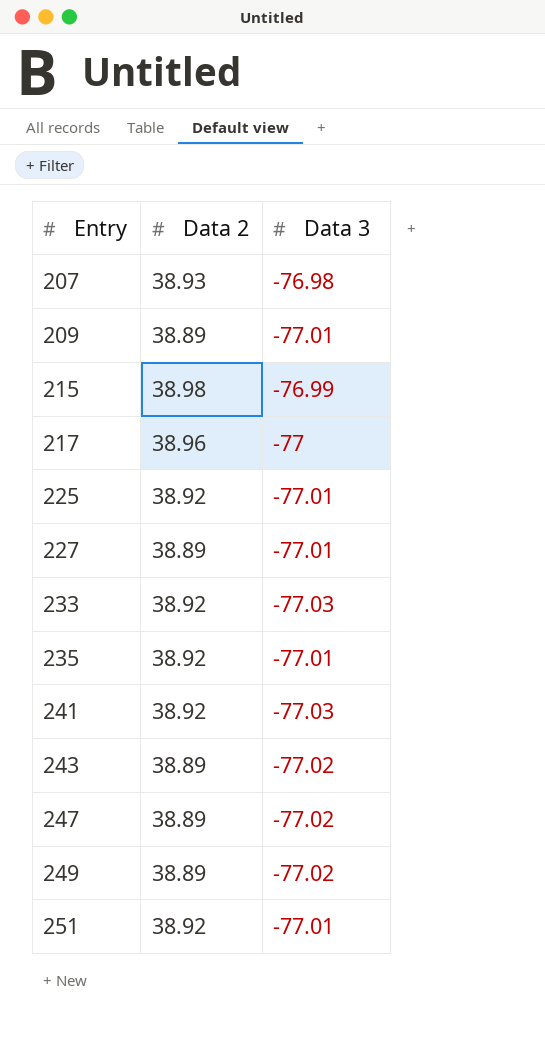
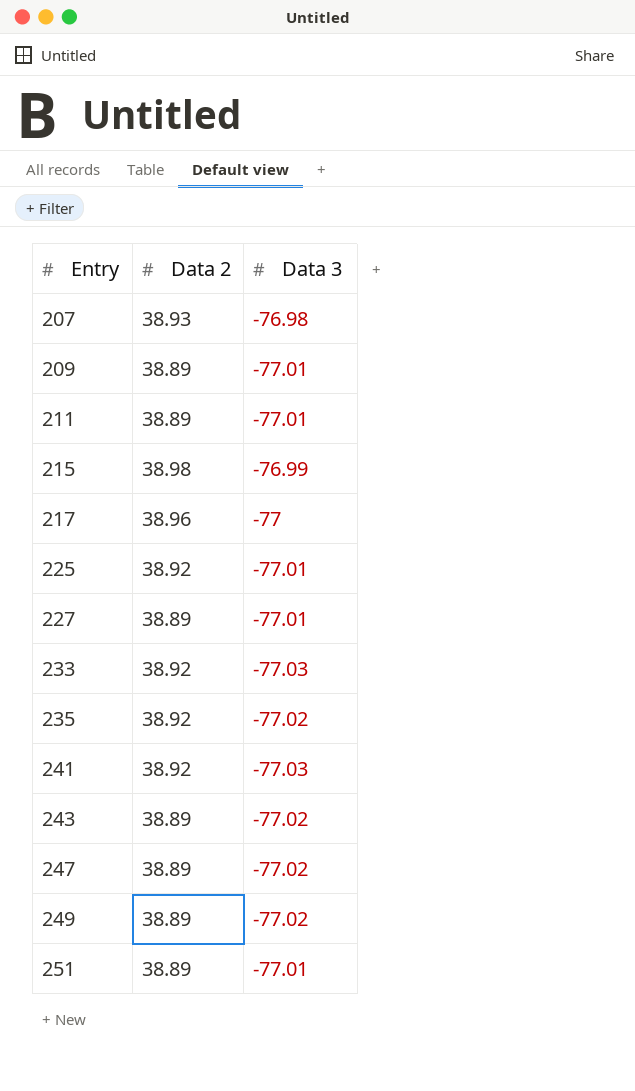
row 211: none -> 38.89 | -77.01
235 | Data 3: -77.01 -> -77.02
251 | Data 2: 38.92 -> 38.89

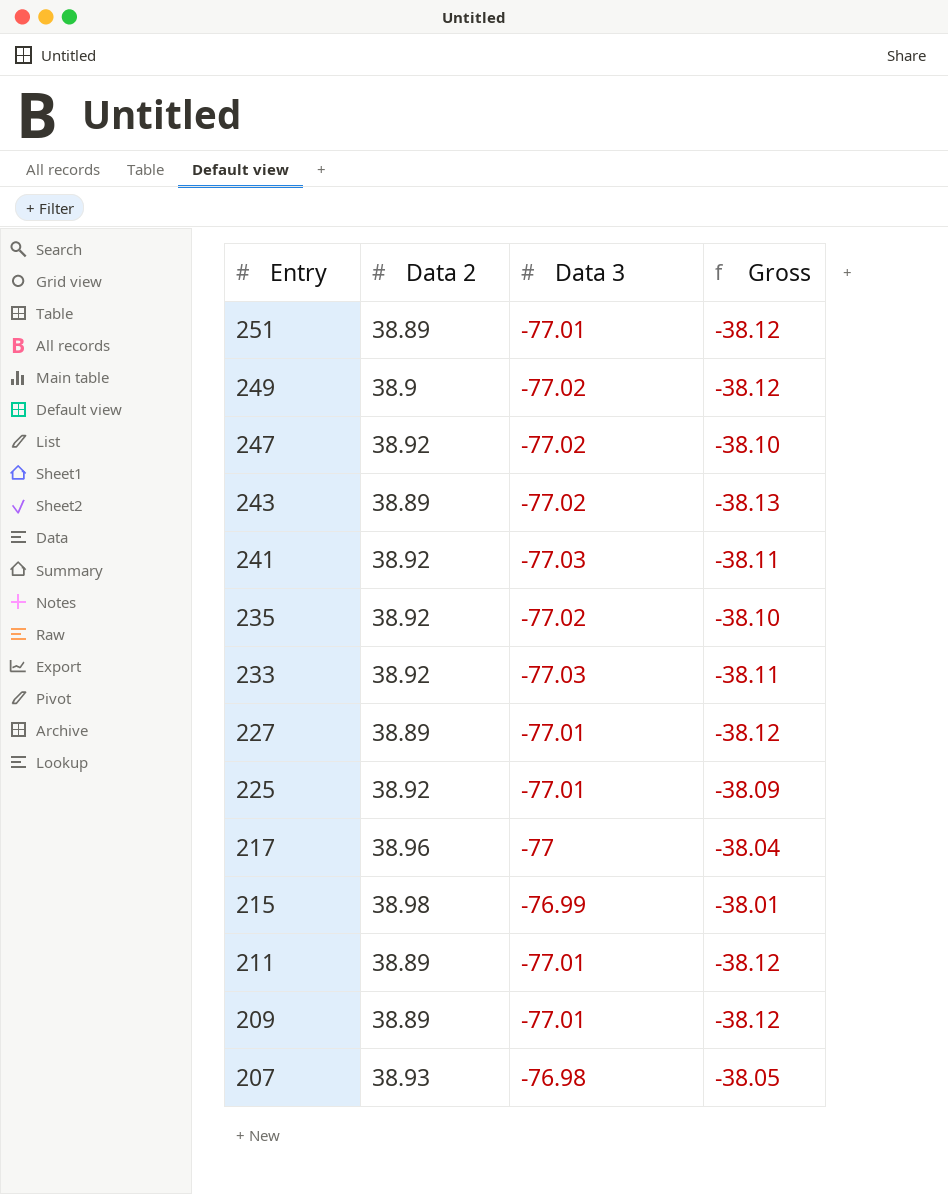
row order: Entry ascending -> Entry descending
column Gross | formula: none -> [Data 2] + [Data 3]
249 | Data 2: 38.89 -> 38.9
247 | Data 2: 38.89 -> 38.92

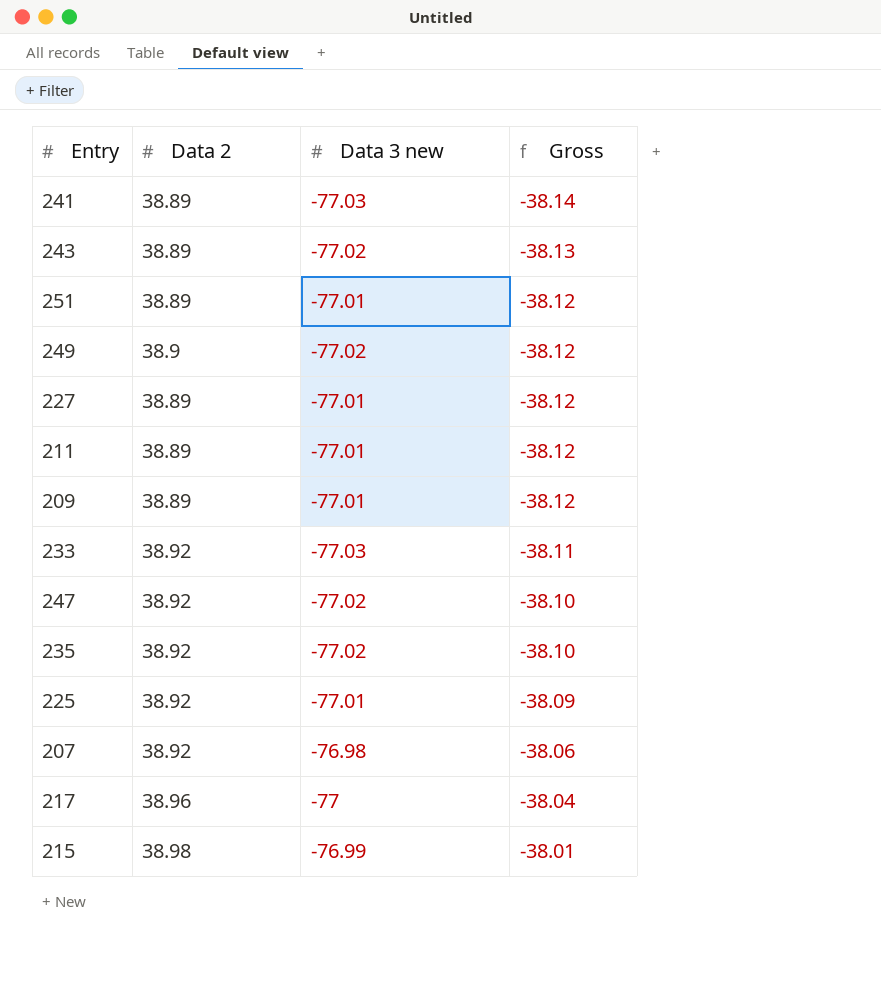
row order: Entry descending -> Gross ascending
column name: Data 3 -> Data 3 new
241 | Data 2: 38.92 -> 38.89
241 | Gross: -38.11 -> -38.14
207 | Data 2: 38.93 -> 38.92
207 | Gross: -38.05 -> -38.06

